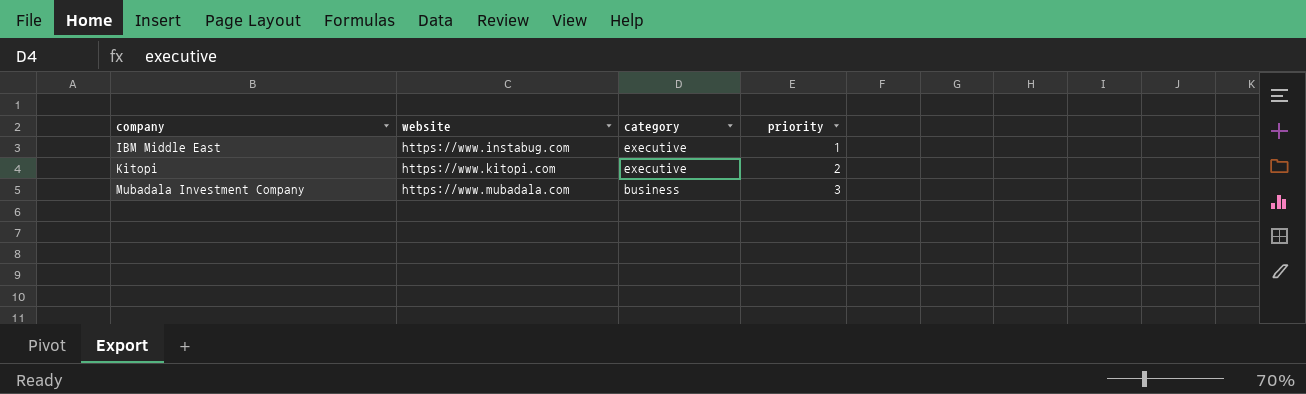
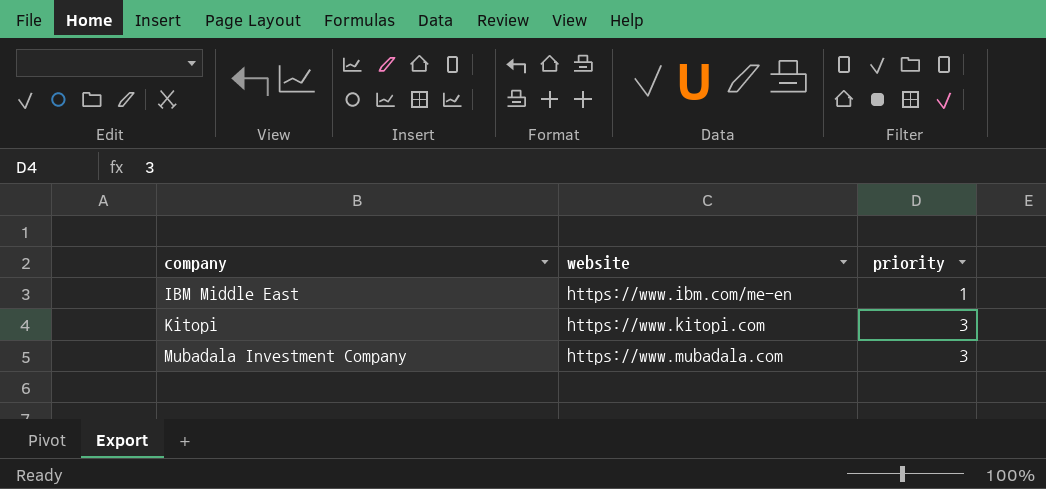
column category | position: 3 -> none
IBM Middle East | website: https://www.instabug.com -> https://www.ibm.com/me-en
Kitopi | priority: 2 -> 3

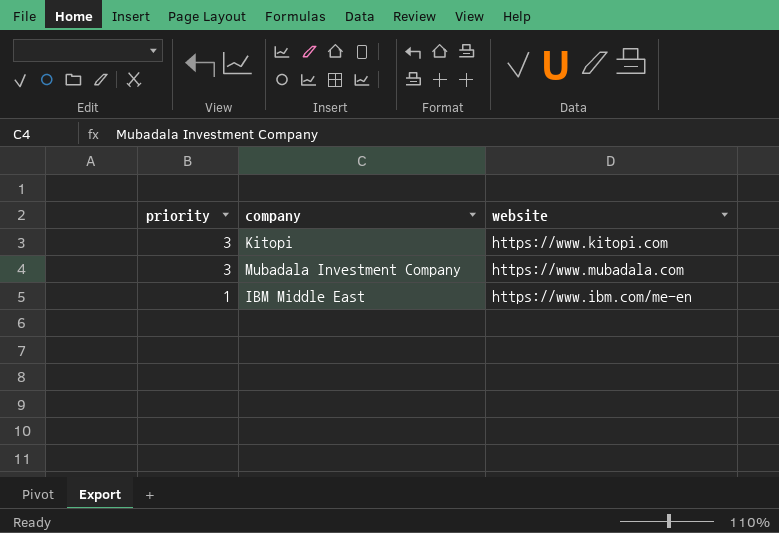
row order: company ascending -> priority descending
column priority | position: 3 -> 1

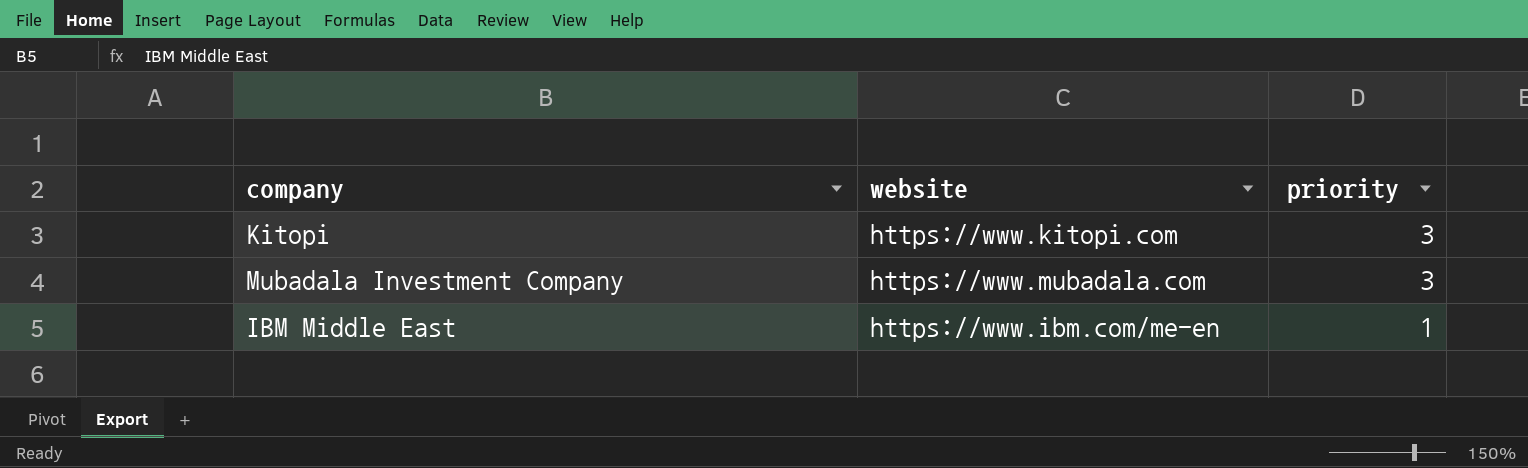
column priority | position: 1 -> 3

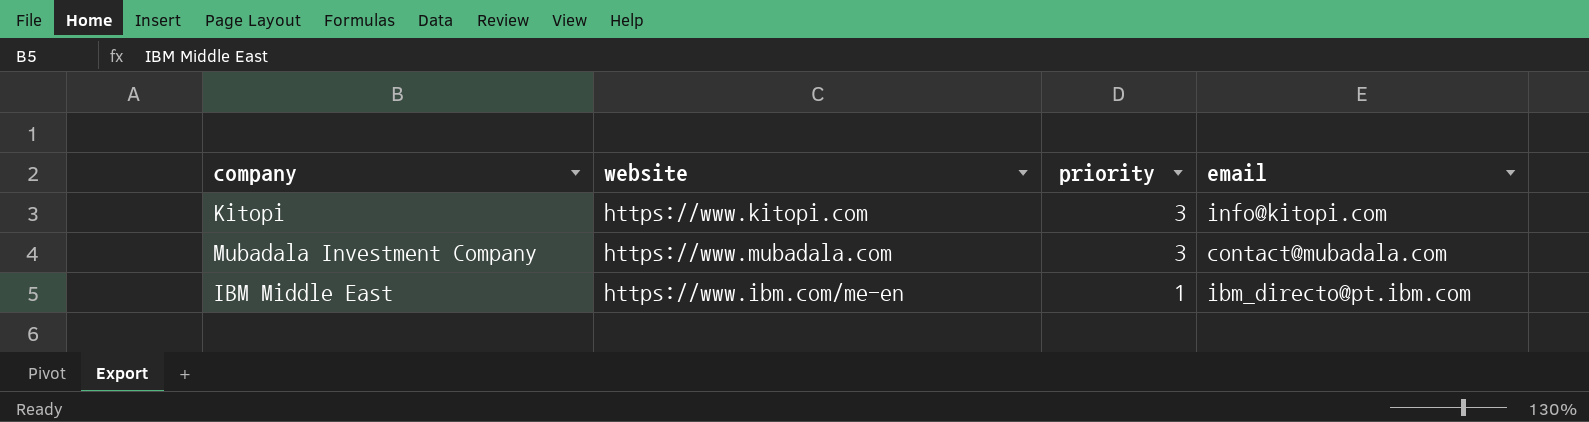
column email | position: none -> 4

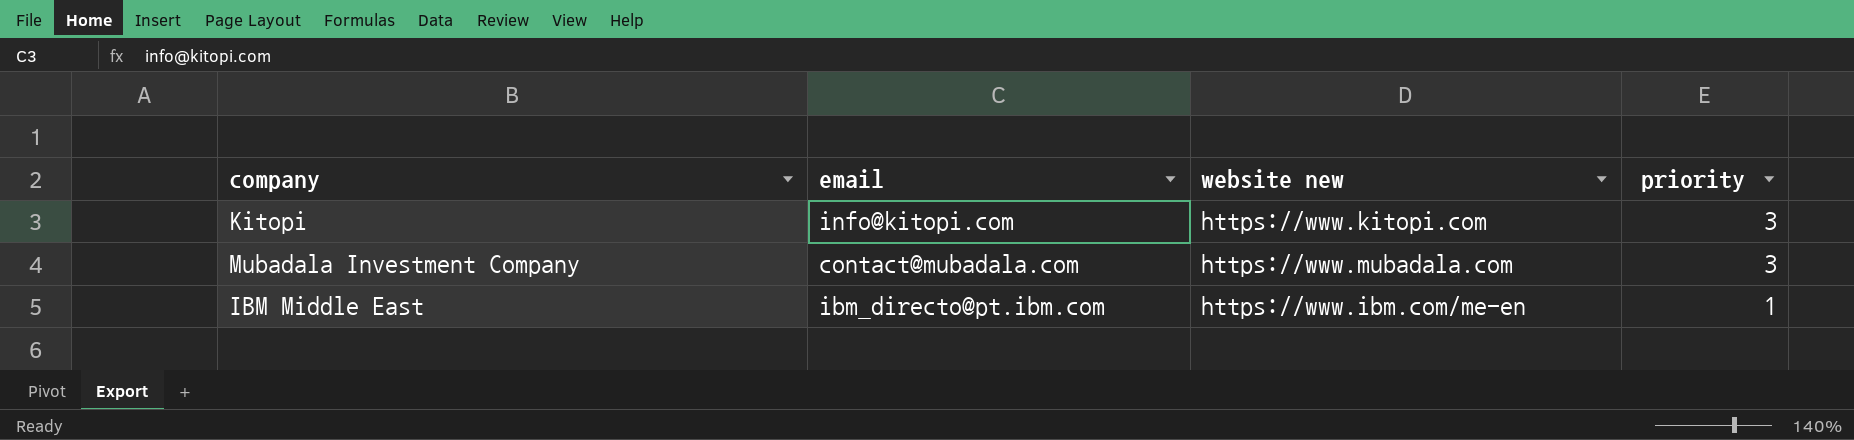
column email | position: 4 -> 2
column name: website -> website new

